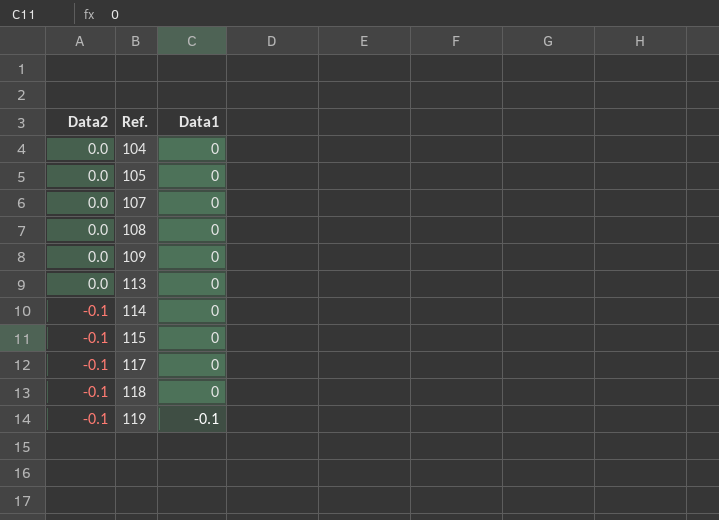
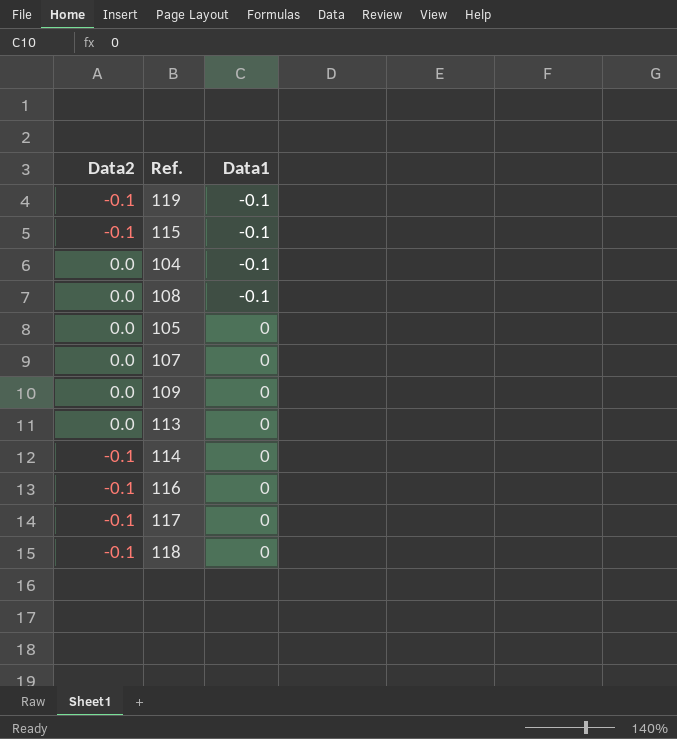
row order: Data2 descending -> Data1 ascending
115 | Data1: 0 -> -0.1
104 | Data1: 0 -> -0.1
108 | Data1: 0 -> -0.1
row 116: none -> -0.1 | 0

